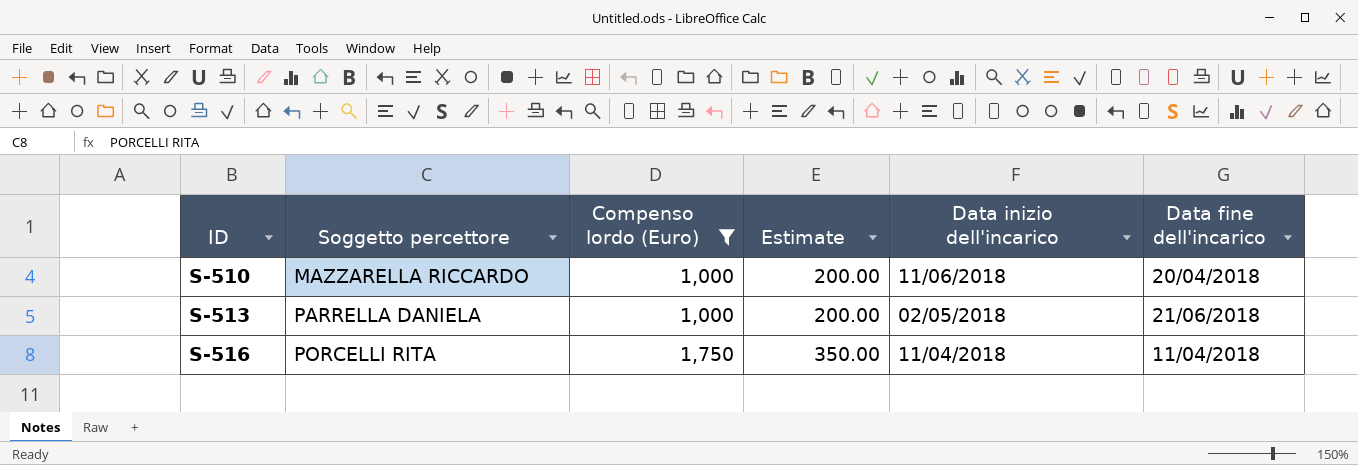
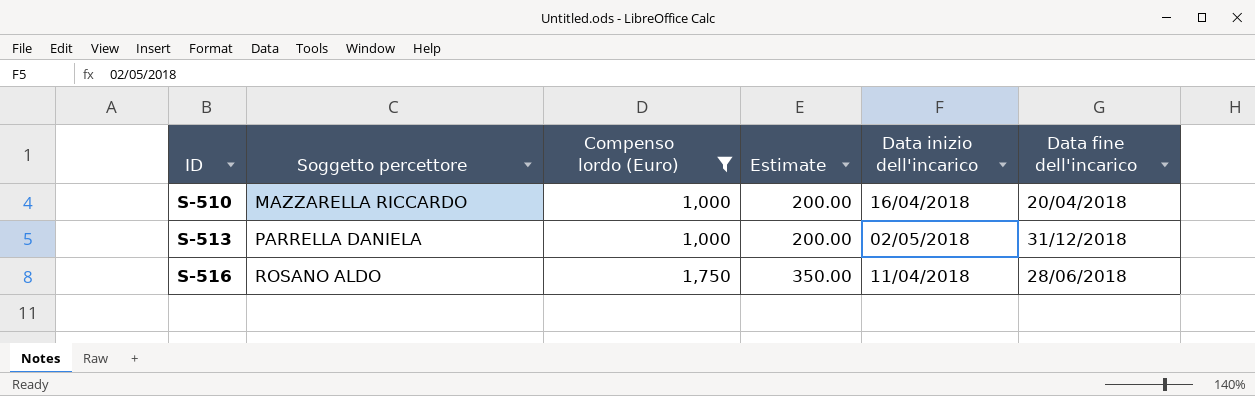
S-510 | Data inizio dell'incarico: 11/06/2018 -> 16/04/2018
S-513 | Data fine dell'incarico: 21/06/2018 -> 31/12/2018
S-516 | Soggetto percettore: PORCELLI RITA -> ROSANO ALDO
S-516 | Data fine dell'incarico: 11/04/2018 -> 28/06/2018

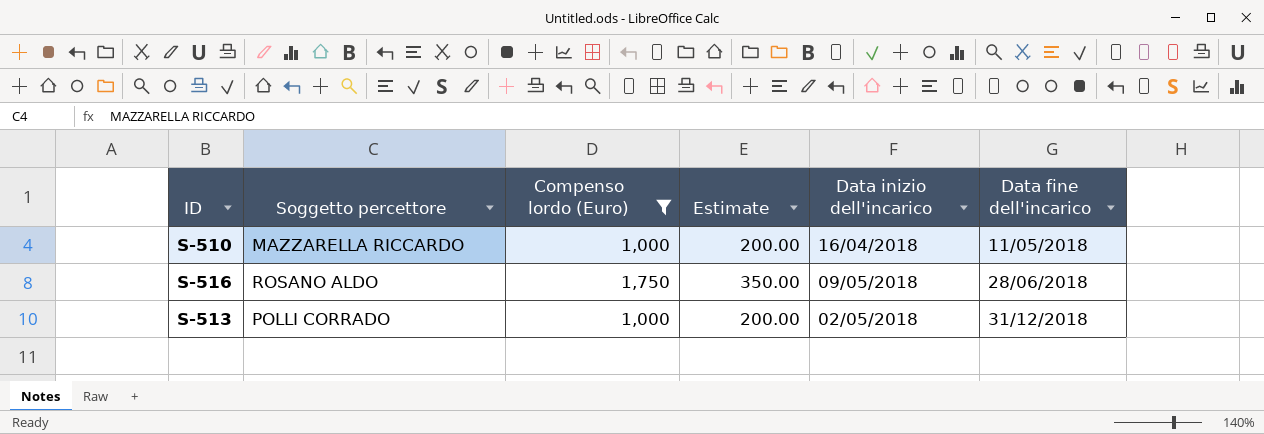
row order: ID ascending -> Data fine dell'incarico ascending
S-510 | Data fine dell'incarico: 20/04/2018 -> 11/05/2018
S-516 | Data inizio dell'incarico: 11/04/2018 -> 09/05/2018
S-513 | Soggetto percettore: PARRELLA DANIELA -> POLLI CORRADO

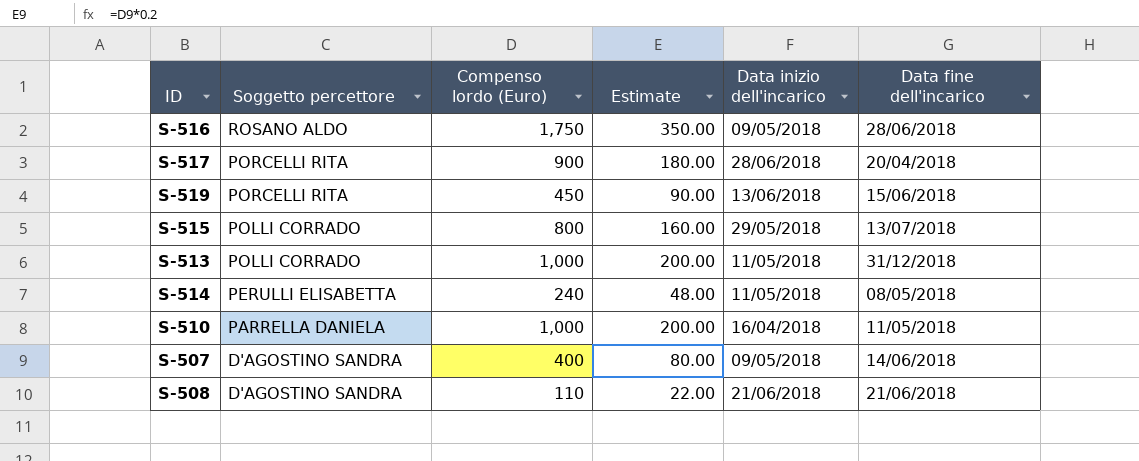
filter: Compenso lordo (Euro) >= 1,000 -> none
row order: Data fine dell'incarico ascending -> Soggetto percettore descending
S-513 | Data inizio dell'incarico: 02/05/2018 -> 11/05/2018
S-510 | Soggetto percettore: MAZZARELLA RICCARDO -> PARRELLA DANIELA

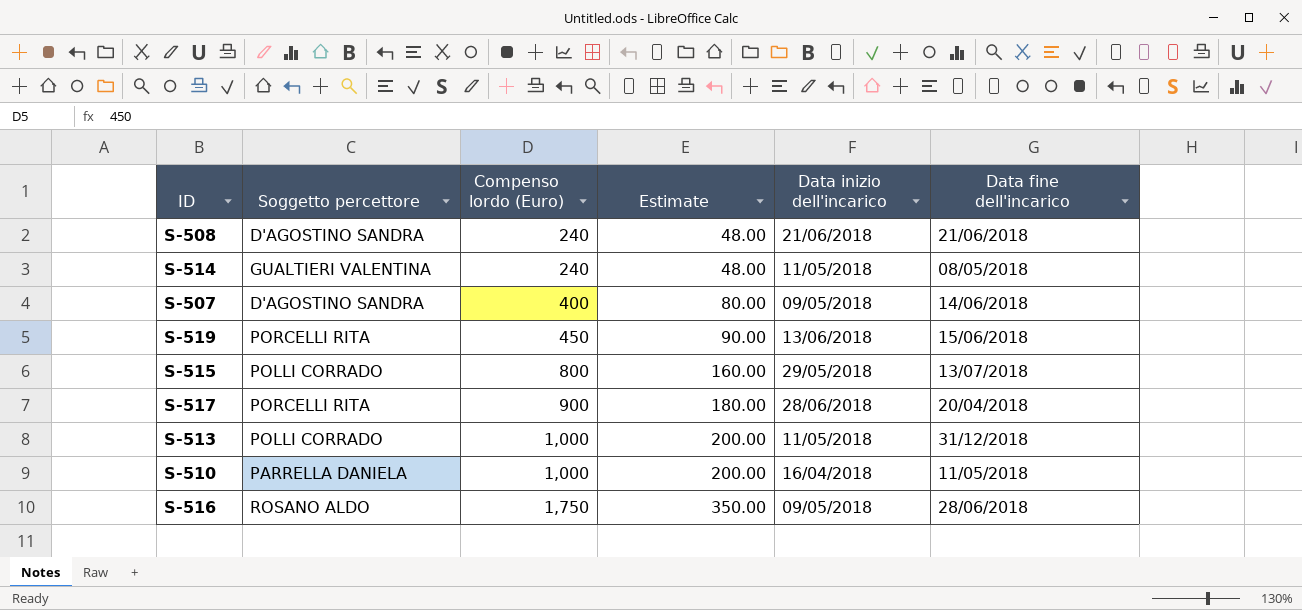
row order: Soggetto percettore descending -> Compenso lordo (Euro) ascending
S-508 | Compenso lordo (Euro): 110 -> 240
S-508 | Estimate: 22.00 -> 48.00
S-514 | Soggetto percettore: PERULLI ELISABETTA -> GUALTIERI VALENTINA

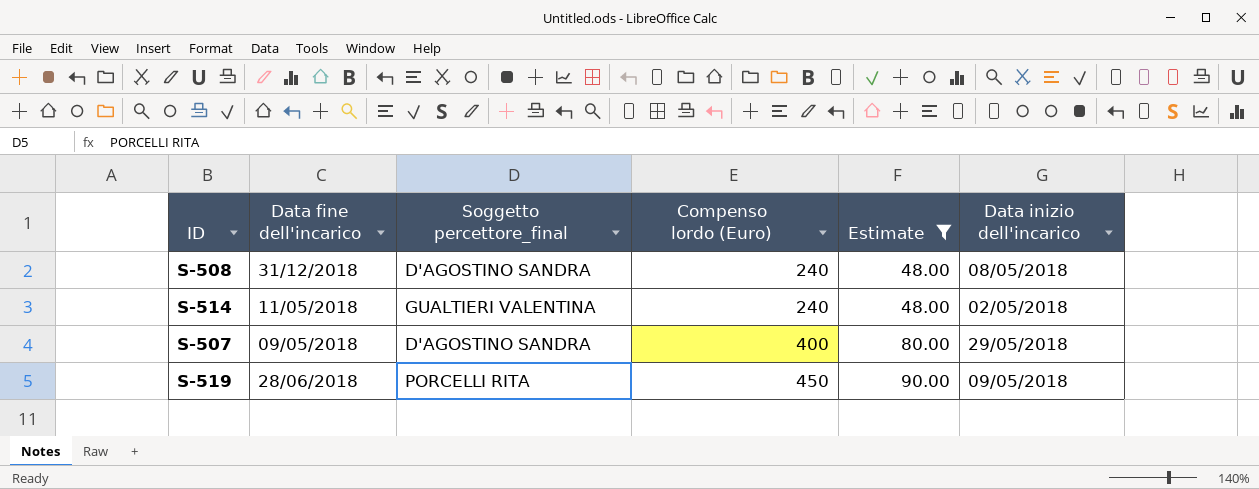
filter: none -> Estimate <= 90.00
column Data fine dell'incarico | position: 6 -> 2
column name: Soggetto percettore -> Soggetto percettore_final
S-508 | Data fine dell'incarico: 21/06/2018 -> 31/12/2018
S-508 | Data inizio dell'incarico: 21/06/2018 -> 08/05/2018
S-514 | Data fine dell'incarico: 08/05/2018 -> 11/05/2018
S-514 | Data inizio dell'incarico: 11/05/2018 -> 02/05/2018
S-507 | Data fine dell'incarico: 14/06/2018 -> 09/05/2018
S-507 | Data inizio dell'incarico: 09/05/2018 -> 29/05/2018
S-519 | Data fine dell'incarico: 15/06/2018 -> 28/06/2018
S-519 | Data inizio dell'incarico: 13/06/2018 -> 09/05/2018

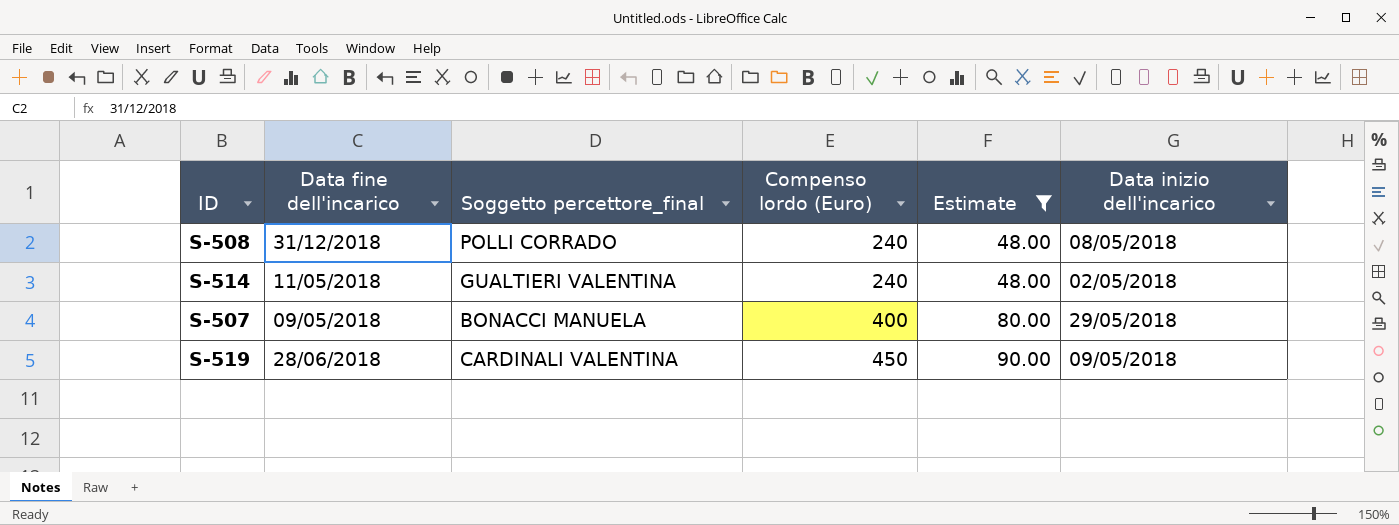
S-508 | Soggetto percettore_final: D'AGOSTINO SANDRA -> POLLI CORRADO
S-507 | Soggetto percettore_final: D'AGOSTINO SANDRA -> BONACCI MANUELA
S-519 | Soggetto percettore_final: PORCELLI RITA -> CARDINALI VALENTINA

